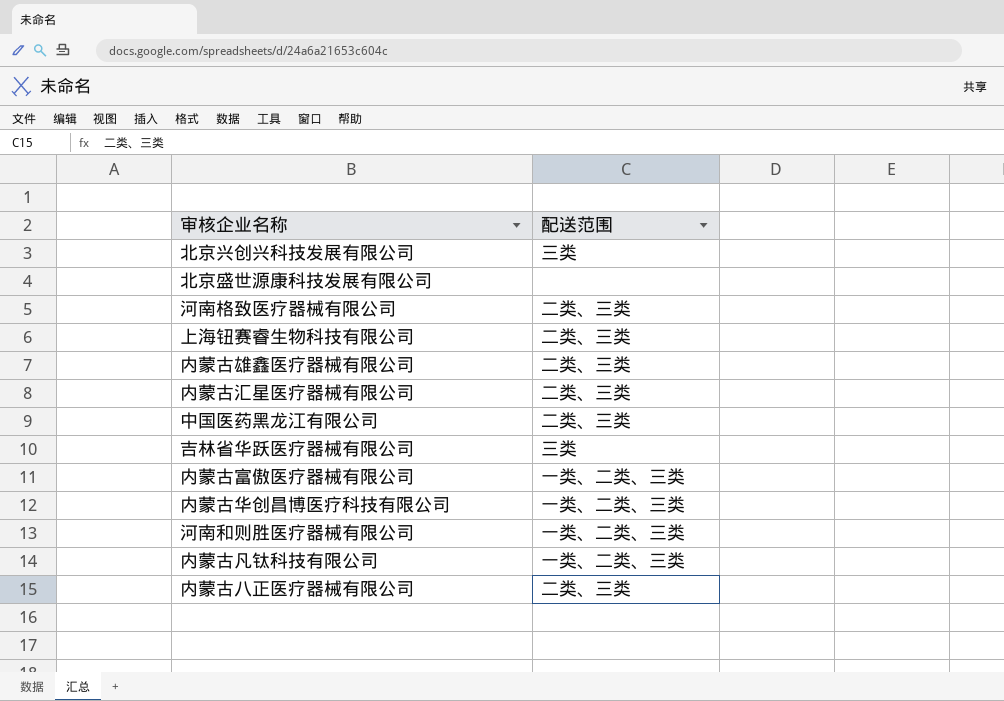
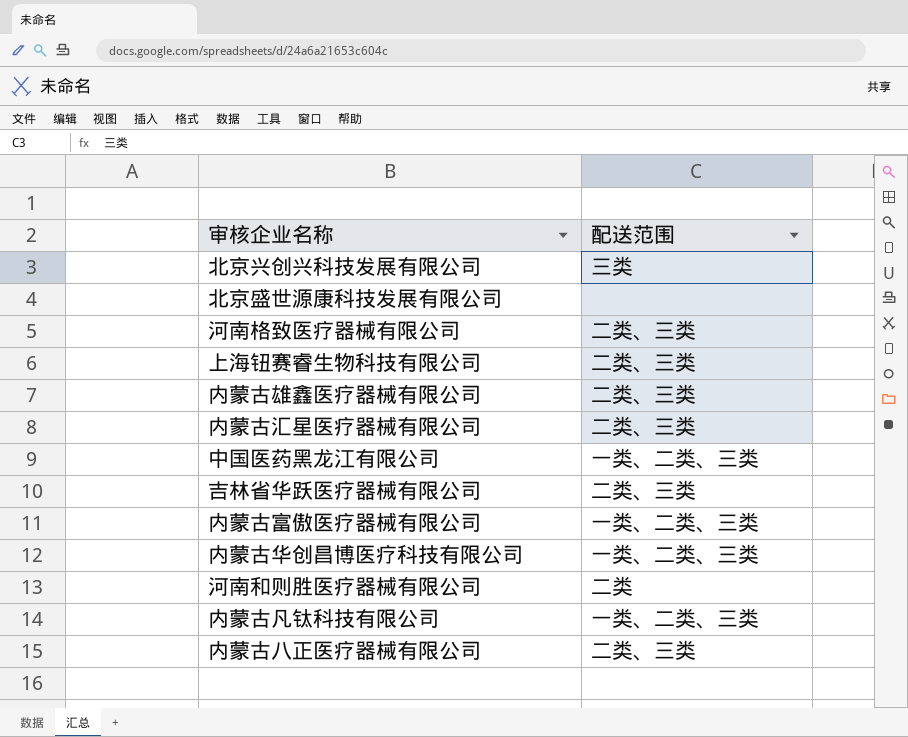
中国医药黑龙江有限公司 | 配送范围: 二类、三类 -> 一类、二类、三类
吉林省华跃医疗器械有限公司 | 配送范围: 三类 -> 二类、三类
河南和则胜医疗器械有限公司 | 配送范围: 一类、二类、三类 -> 二类

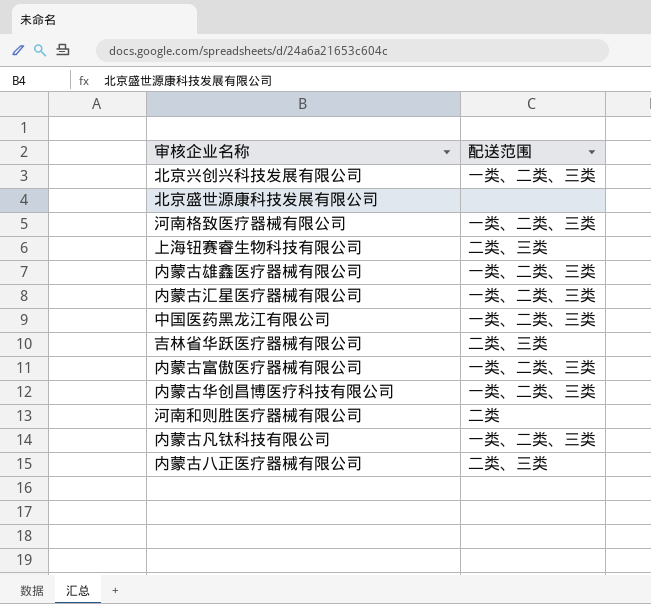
北京兴创兴科技发展有限公司 | 配送范围: 三类 -> 一类、二类、三类
河南格致医疗器械有限公司 | 配送范围: 二类、三类 -> 一类、二类、三类
内蒙古雄鑫医疗器械有限公司 | 配送范围: 二类、三类 -> 一类、二类、三类
内蒙古汇星医疗器械有限公司 | 配送范围: 二类、三类 -> 一类、二类、三类

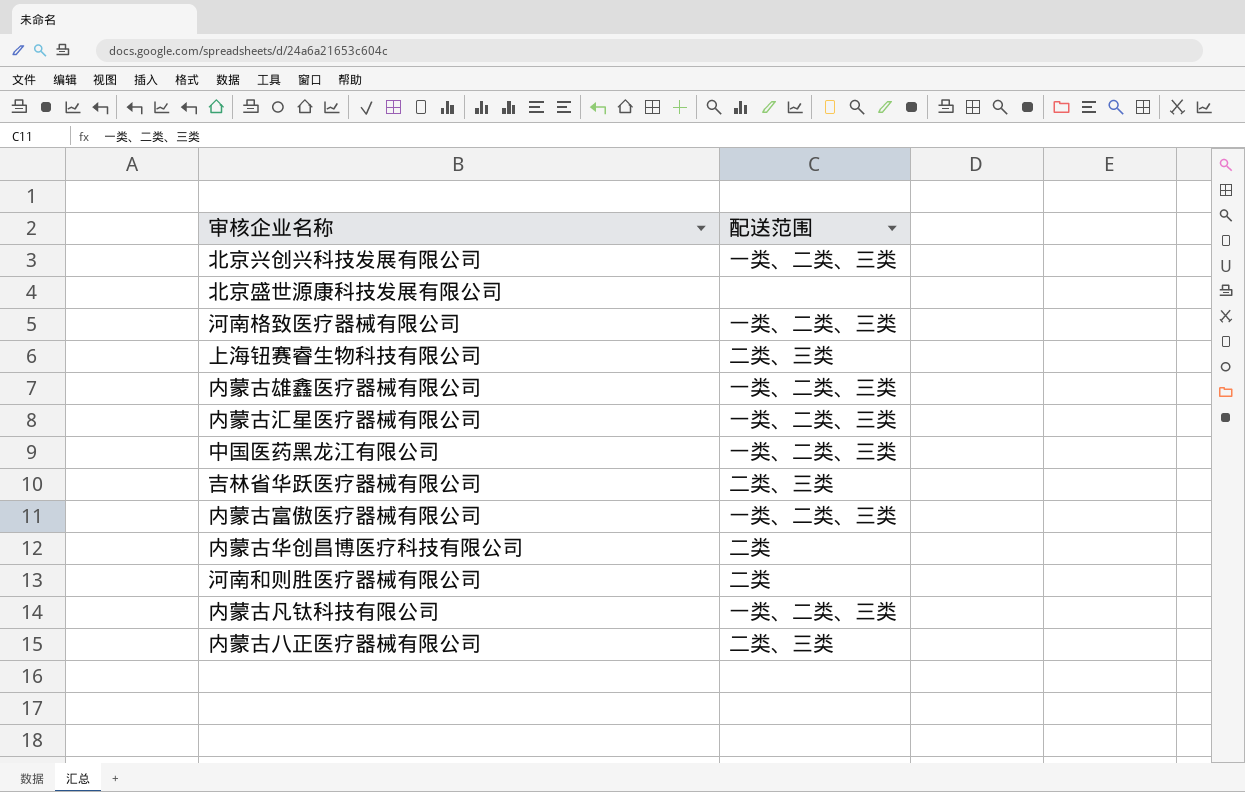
内蒙古华创昌博医疗科技有限公司 | 配送范围: 一类、二类、三类 -> 二类

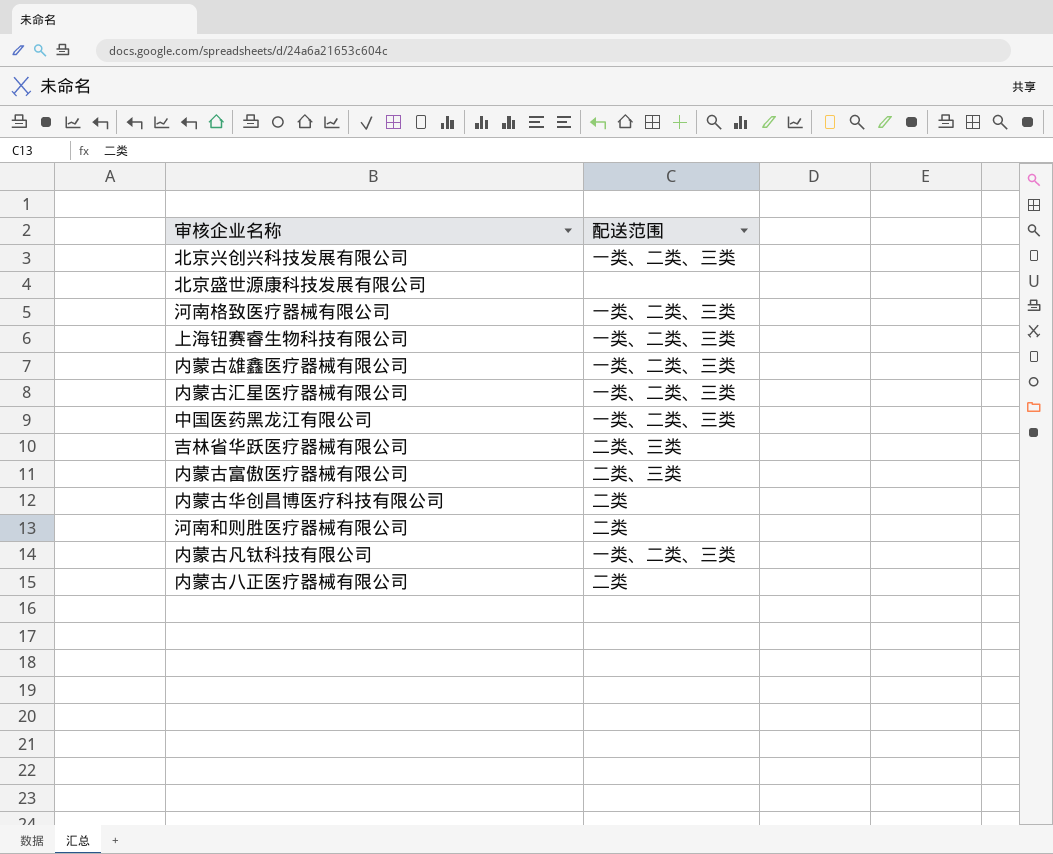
上海钮赛睿生物科技有限公司 | 配送范围: 二类、三类 -> 一类、二类、三类
内蒙古富傲医疗器械有限公司 | 配送范围: 一类、二类、三类 -> 二类、三类
内蒙古八正医疗器械有限公司 | 配送范围: 二类、三类 -> 二类

